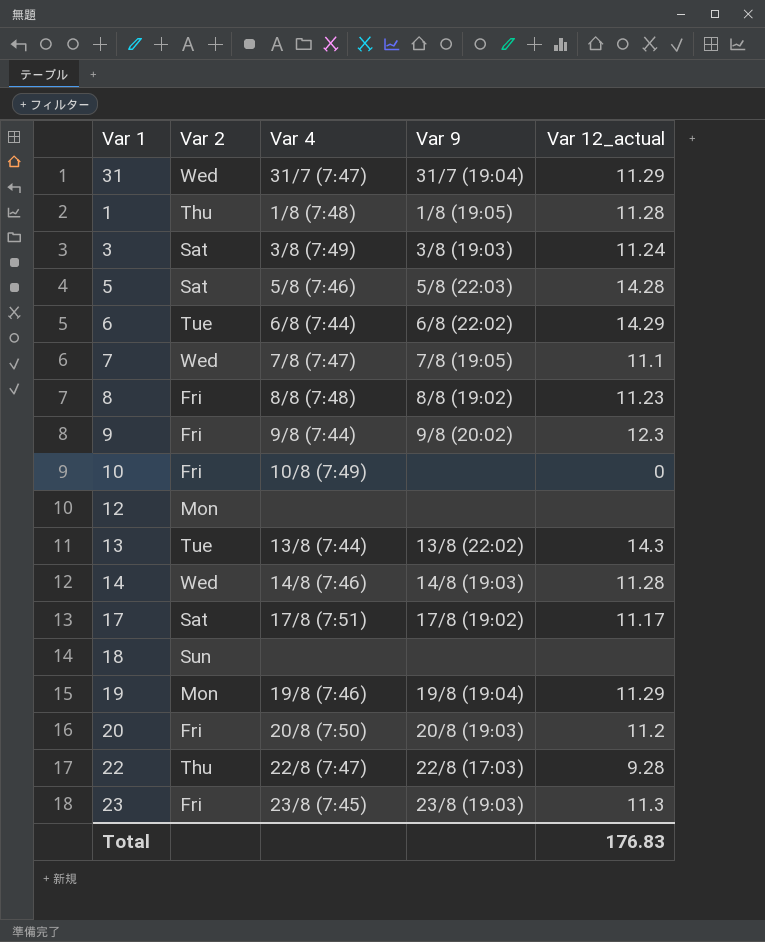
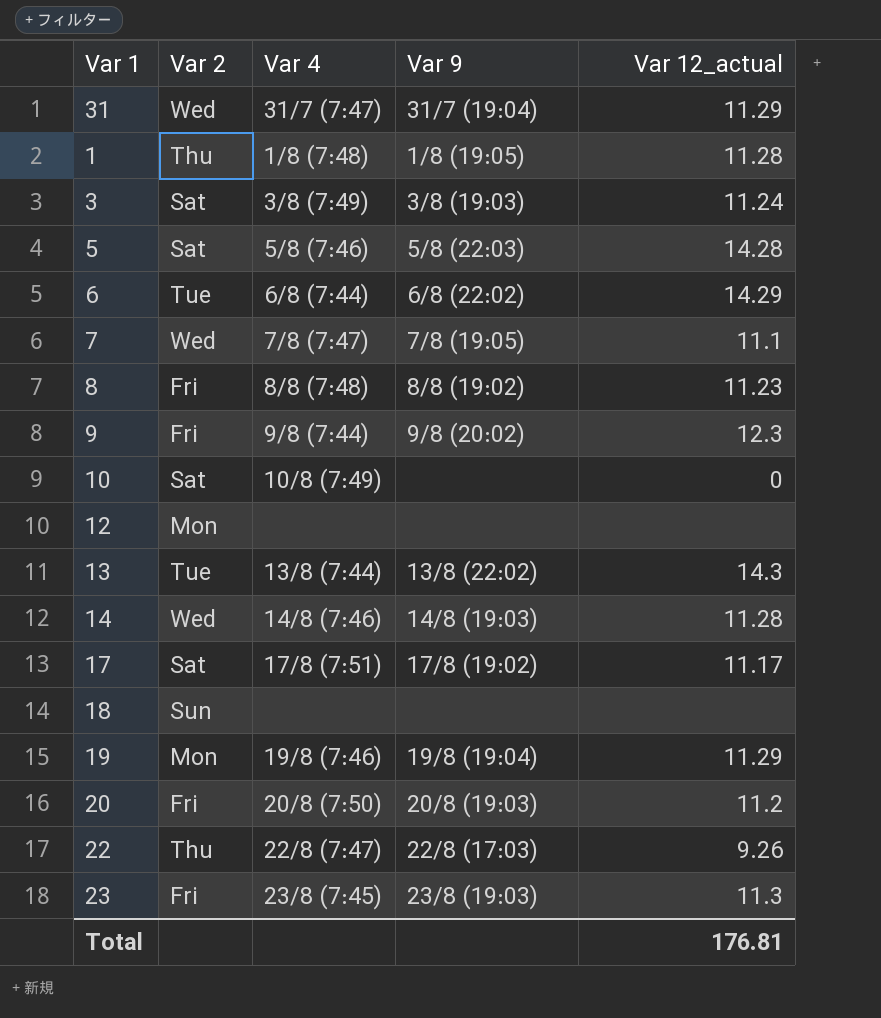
10 | Var 2: Fri -> Sat
22 | Var 12_actual: 9.28 -> 9.26
Total | Var 12_actual: 176.83 -> 176.81

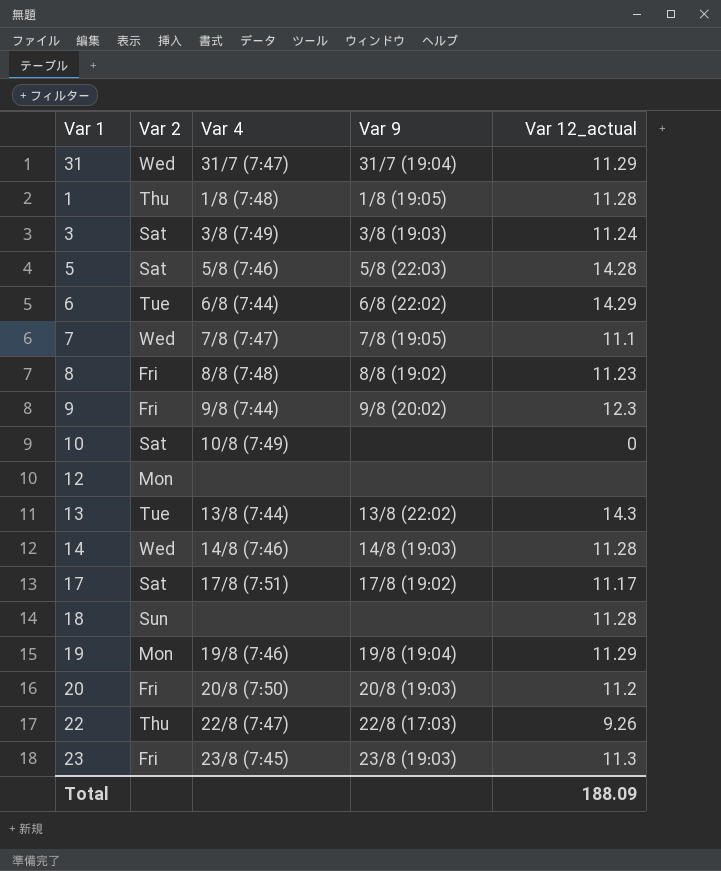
18 | Var 12_actual: none -> 11.28
Total | Var 12_actual: 176.81 -> 188.09

